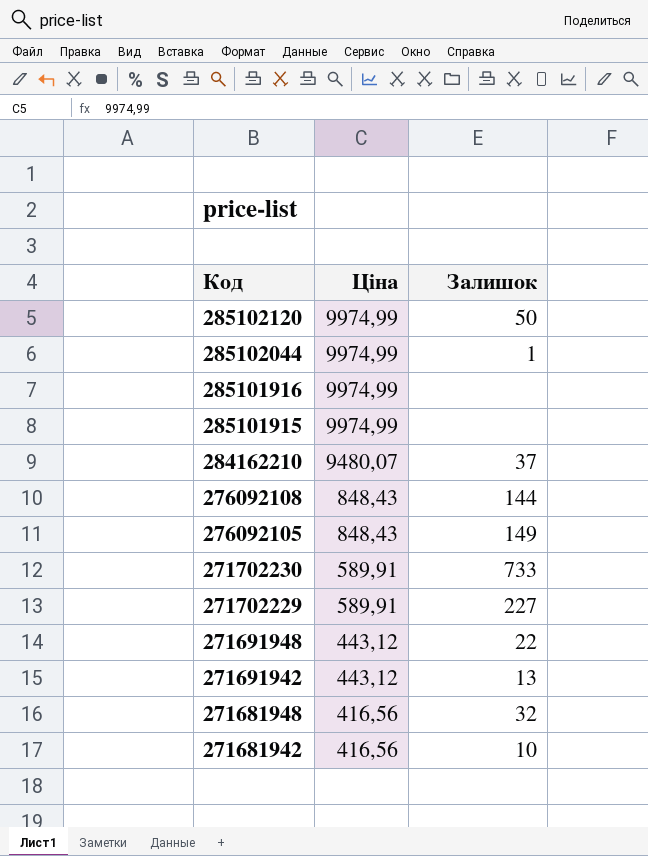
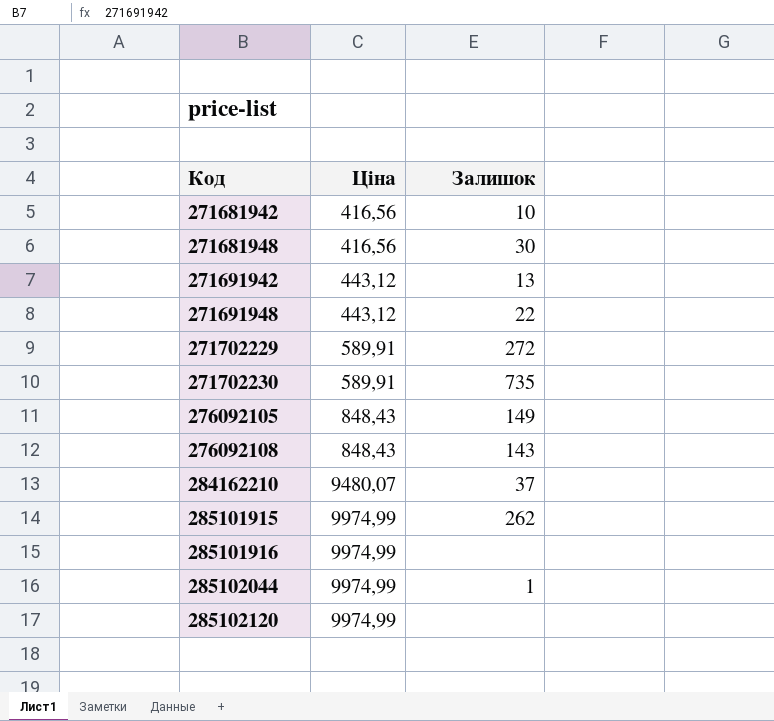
row order: Код descending -> Код ascending
271681948 | Залишок: 32 -> 30
271702229 | Залишок: 227 -> 272
271702230 | Залишок: 733 -> 735
276092108 | Залишок: 144 -> 143
285101915 | Залишок: none -> 262
285102120 | Залишок: 50 -> none

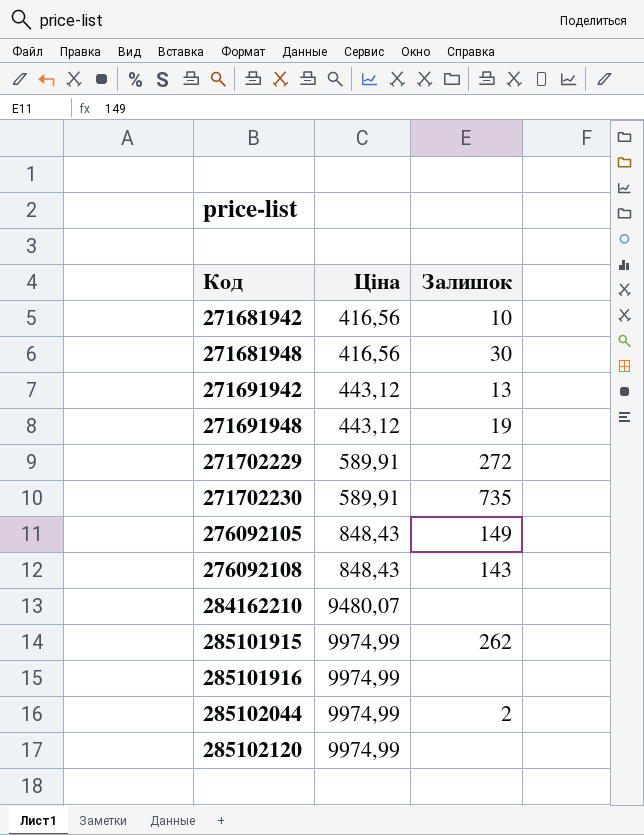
271691948 | Залишок: 22 -> 19
284162210 | Залишок: 37 -> none
285102044 | Залишок: 1 -> 2

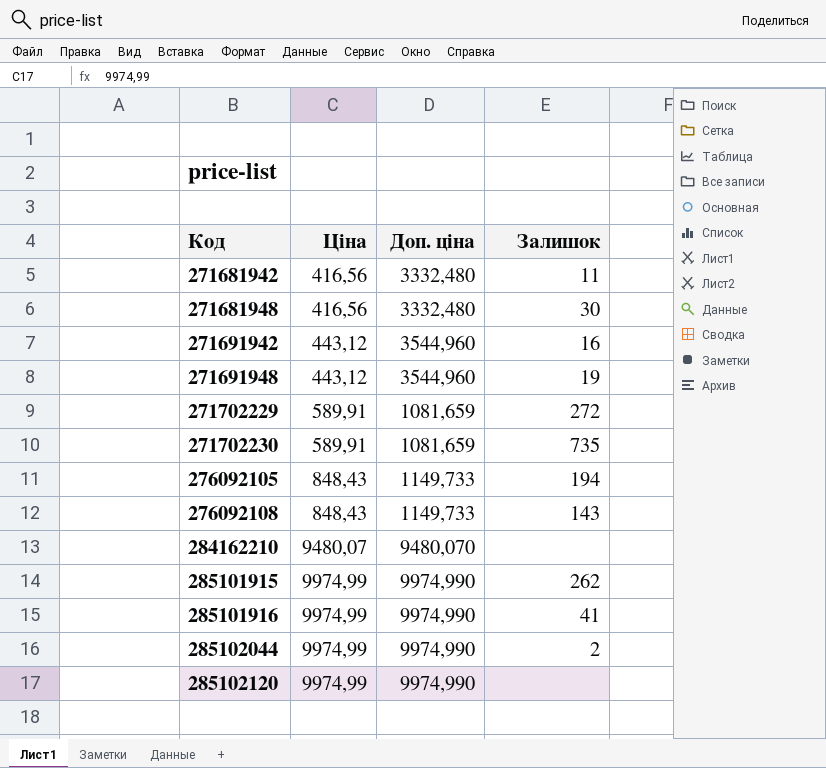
column Доп. ціна | position: none -> 3
271681942 | Залишок: 10 -> 11
271691942 | Залишок: 13 -> 16
276092105 | Залишок: 149 -> 194
285101916 | Залишок: none -> 41

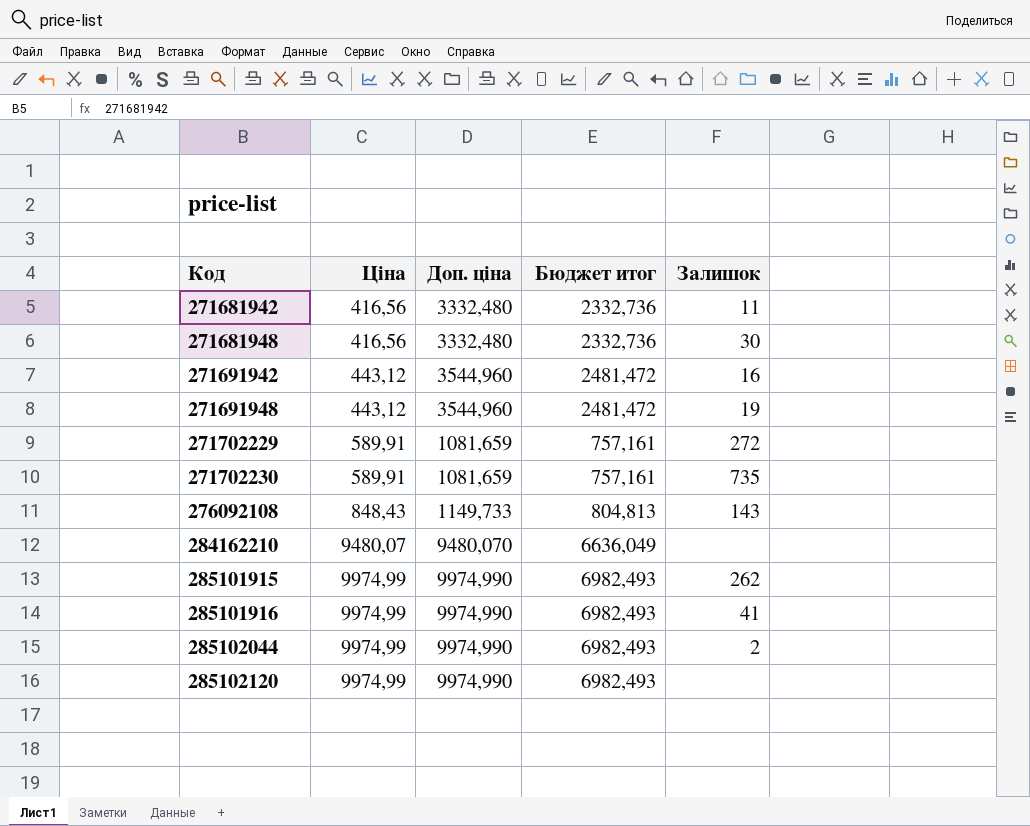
column Бюджет итог | formula: none -> [Доп. ціна] * 0,7
row 276092105: 848,43 | 1149,733 | 194 -> none

